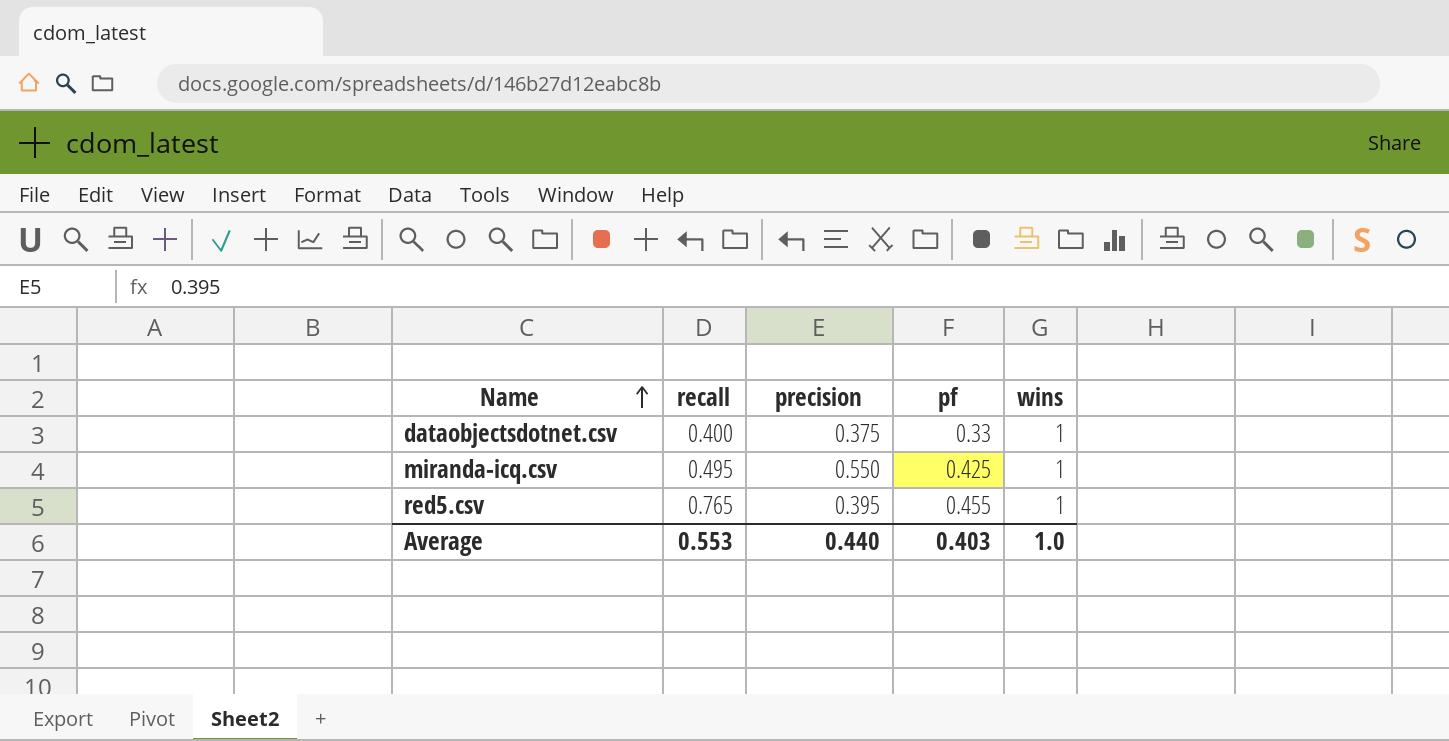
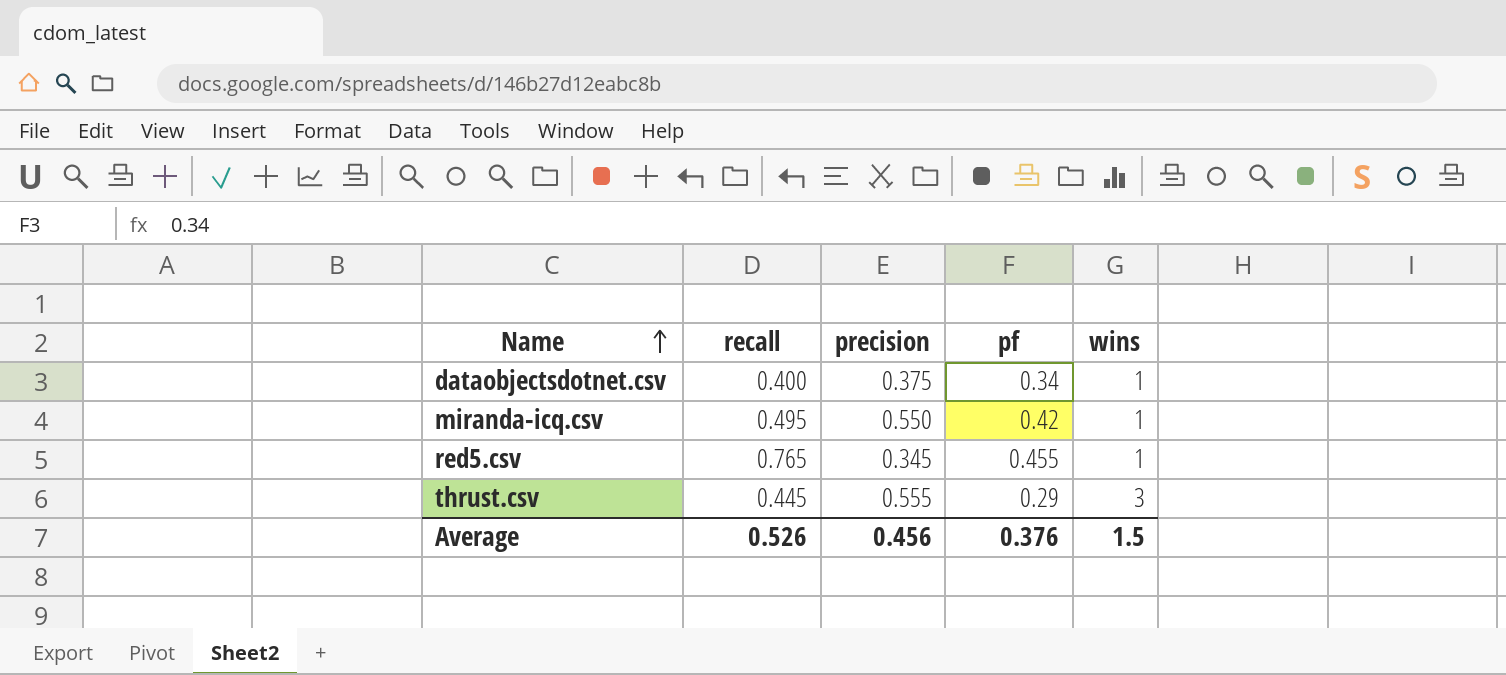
dataobjectsdotnet.csv | pf: 0.33 -> 0.34
miranda-icq.csv | pf: 0.425 -> 0.42
red5.csv | precision: 0.395 -> 0.345
row thrust.csv: none -> 0.445 | 0.555 | 0.29 | 3
Average | recall: 0.553 -> 0.526
Average | precision: 0.440 -> 0.456
Average | pf: 0.403 -> 0.376
Average | wins: 1.0 -> 1.5

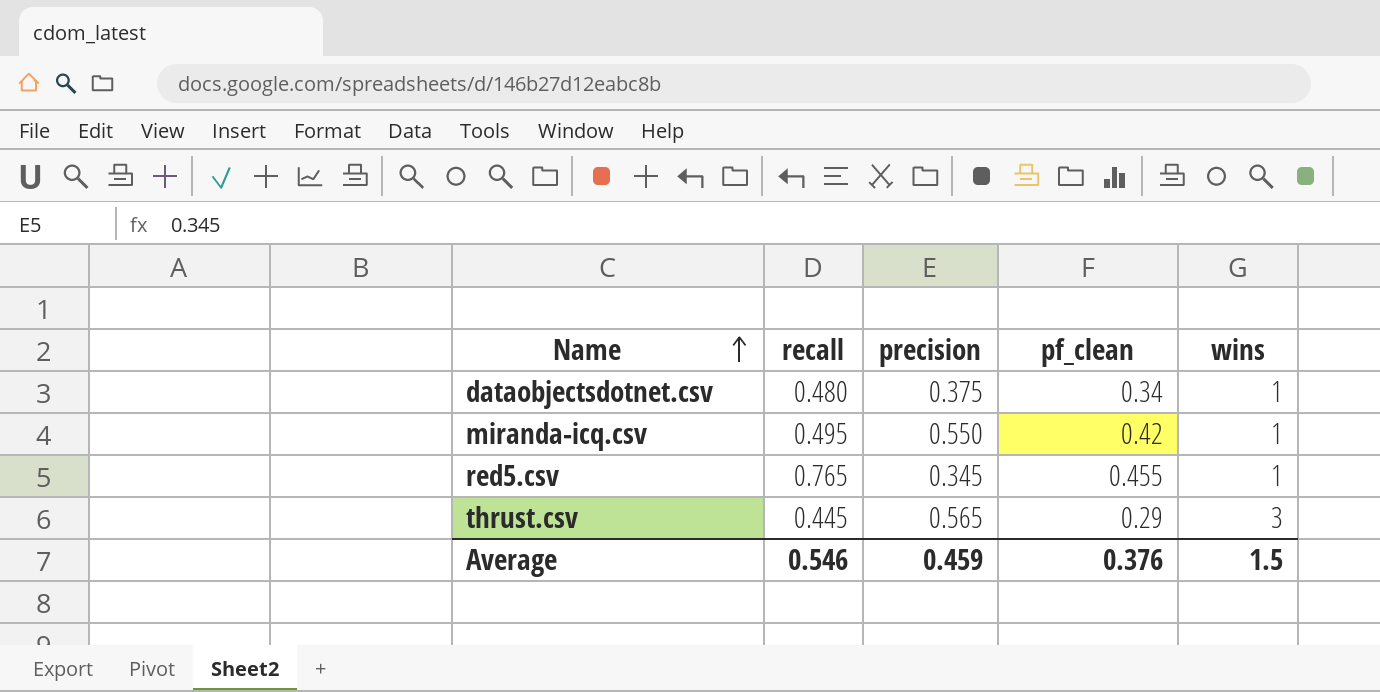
column name: pf -> pf_clean
dataobjectsdotnet.csv | recall: 0.400 -> 0.480
thrust.csv | precision: 0.555 -> 0.565
Average | recall: 0.526 -> 0.546
Average | precision: 0.456 -> 0.459

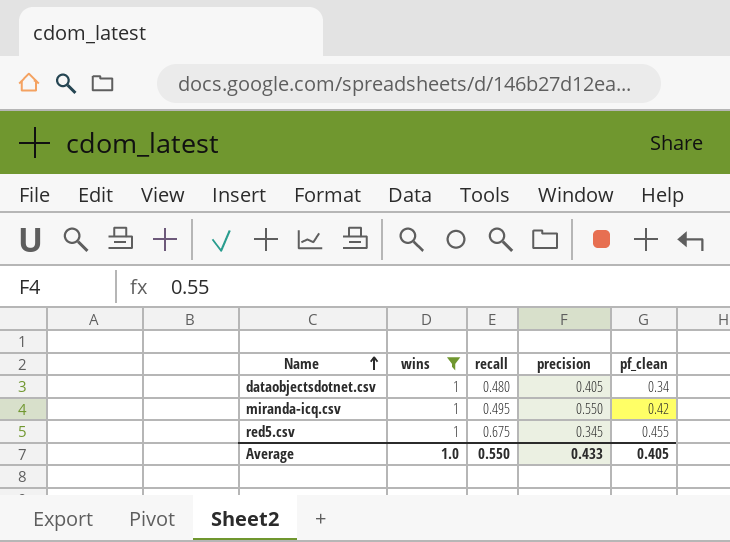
filter: none -> wins = 1
column wins | position: 5 -> 2
dataobjectsdotnet.csv | precision: 0.375 -> 0.405
red5.csv | recall: 0.765 -> 0.675
Average | wins: 1.5 -> 1.0
Average | recall: 0.546 -> 0.550
Average | precision: 0.459 -> 0.433
Average | pf_clean: 0.376 -> 0.405

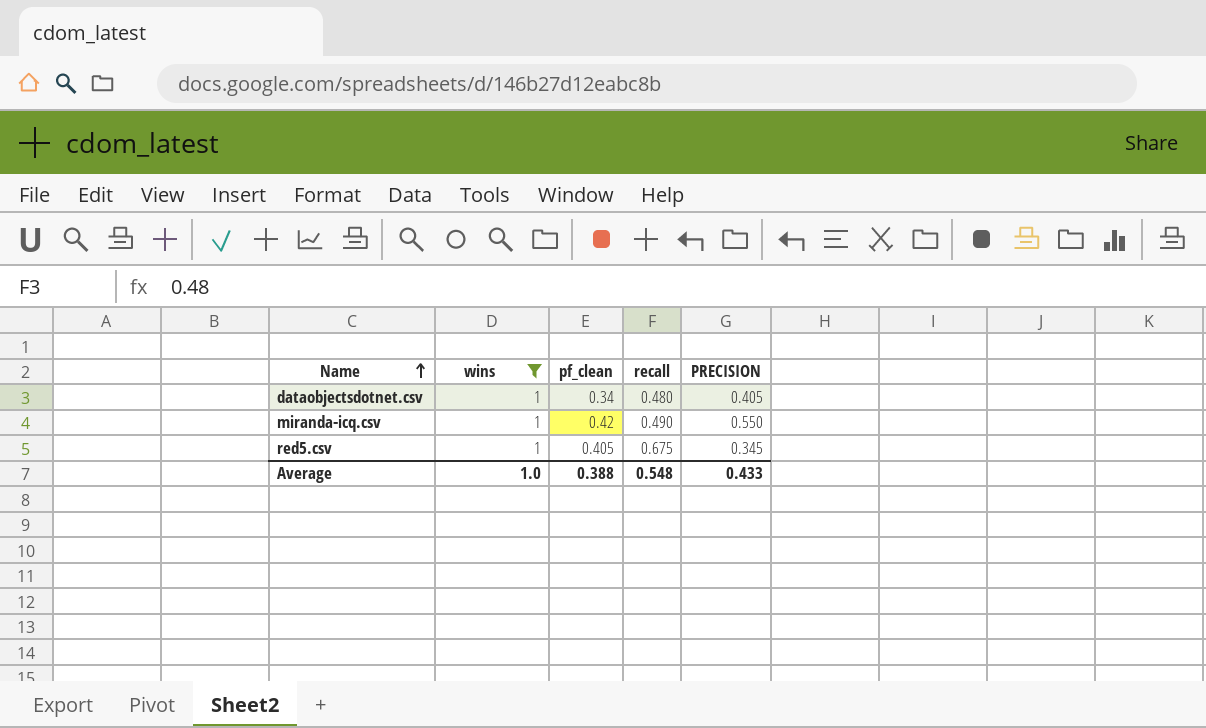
column pf_clean | position: 5 -> 3
column name: precision -> PRECISION
miranda-icq.csv | recall: 0.495 -> 0.490
red5.csv | pf_clean: 0.455 -> 0.405
Average | pf_clean: 0.405 -> 0.388
Average | recall: 0.550 -> 0.548

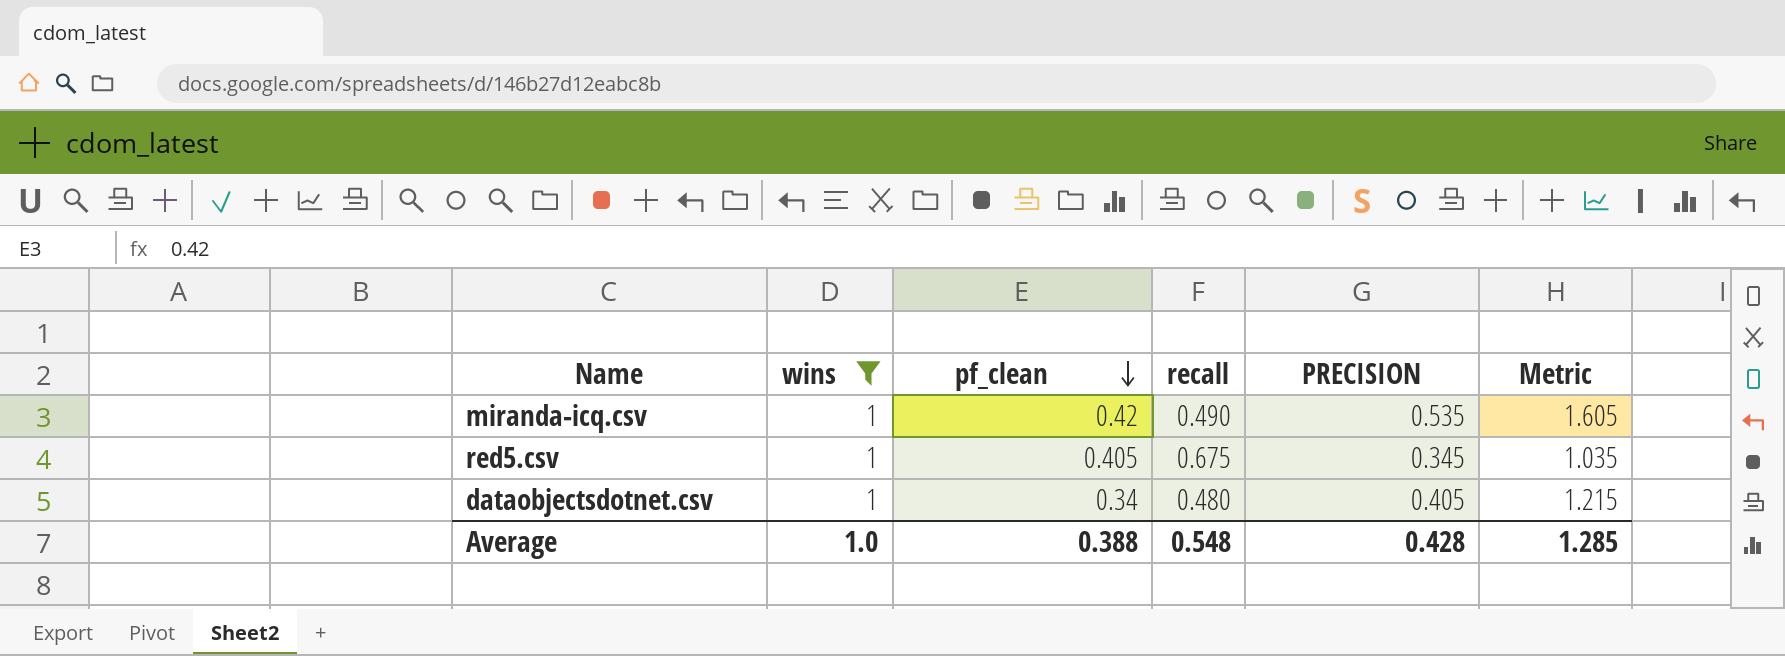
row order: Name ascending -> pf_clean descending
column Metric | formula: none -> [PRECISION] * 3
miranda-icq.csv | PRECISION: 0.550 -> 0.535
Average | PRECISION: 0.433 -> 0.428

